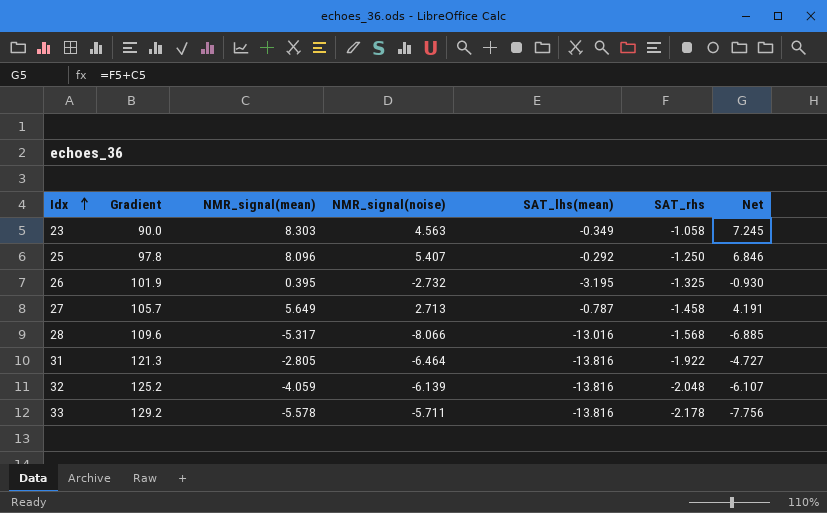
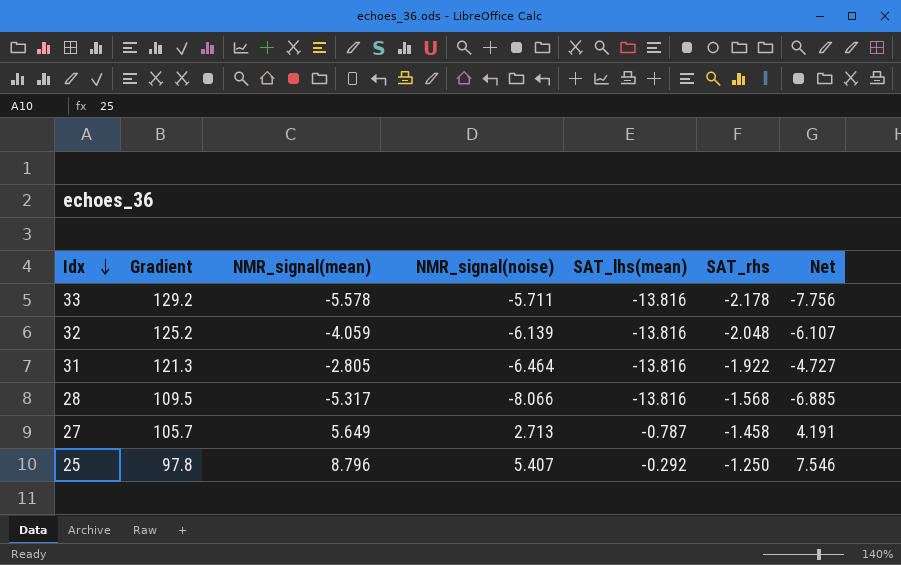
row order: Idx ascending -> Idx descending
row 23: 90.0 | 8.303 | 4.563 | -0.349 | -1.058 | 7.245 -> none
row 26: 101.9 | 0.395 | -2.732 | -3.195 | -1.325 | -0.930 -> none
28 | Gradient: 109.6 -> 109.5
28 | SAT_lhs(mean): -13.016 -> -13.816
25 | NMR_signal(mean): 8.096 -> 8.796
25 | Net: 6.846 -> 7.546

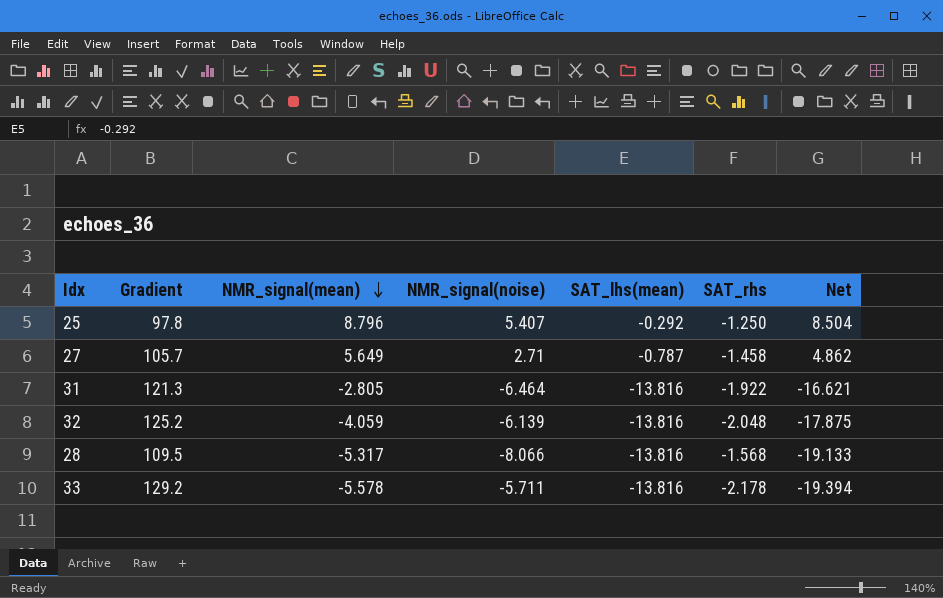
row order: Idx descending -> NMR_signal(mean) descending
column Net | formula: [NMR_signal(mean)] + [SAT_rhs] -> [NMR_signal(mean)] + [SAT_lhs(mean)]
27 | NMR_signal(noise): 2.713 -> 2.71

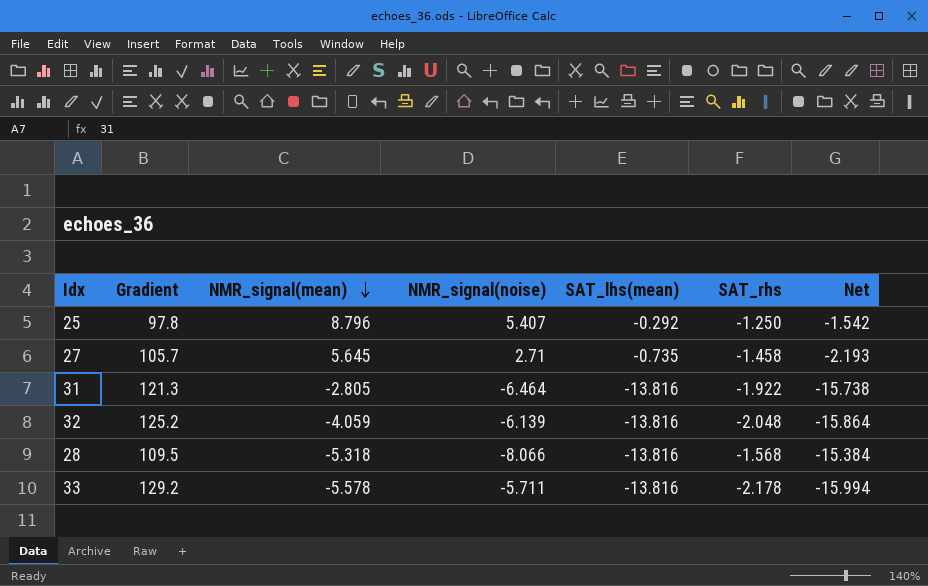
column Net | formula: [NMR_signal(mean)] + [SAT_lhs(mean)] -> [SAT_lhs(mean)] + [SAT_rhs]
27 | NMR_signal(mean): 5.649 -> 5.645
27 | SAT_lhs(mean): -0.787 -> -0.735
28 | NMR_signal(mean): -5.317 -> -5.318

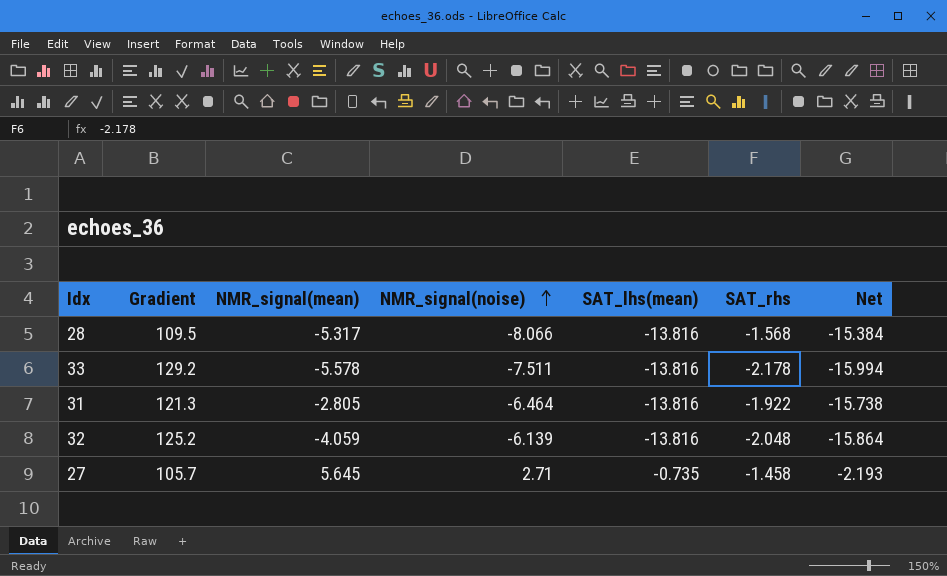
row order: NMR_signal(mean) descending -> NMR_signal(noise) ascending
row 25: 97.8 | 8.796 | 5.407 | -0.292 | -1.250 | -1.542 -> none
28 | NMR_signal(mean): -5.318 -> -5.317
33 | NMR_signal(noise): -5.711 -> -7.511

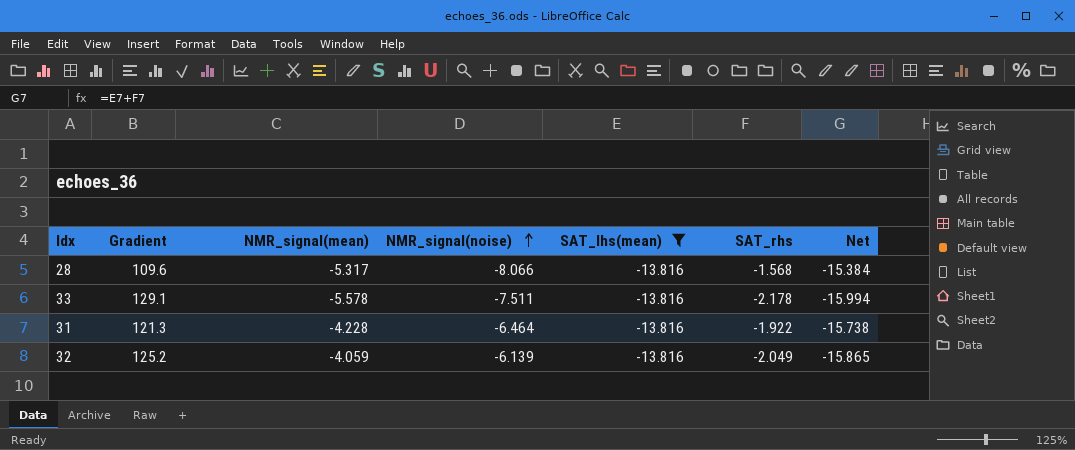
filter: none -> SAT_lhs(mean) = -13.816
28 | Gradient: 109.5 -> 109.6
33 | Gradient: 129.2 -> 129.1
31 | NMR_signal(mean): -2.805 -> -4.228
32 | SAT_rhs: -2.048 -> -2.049
32 | Net: -15.864 -> -15.865

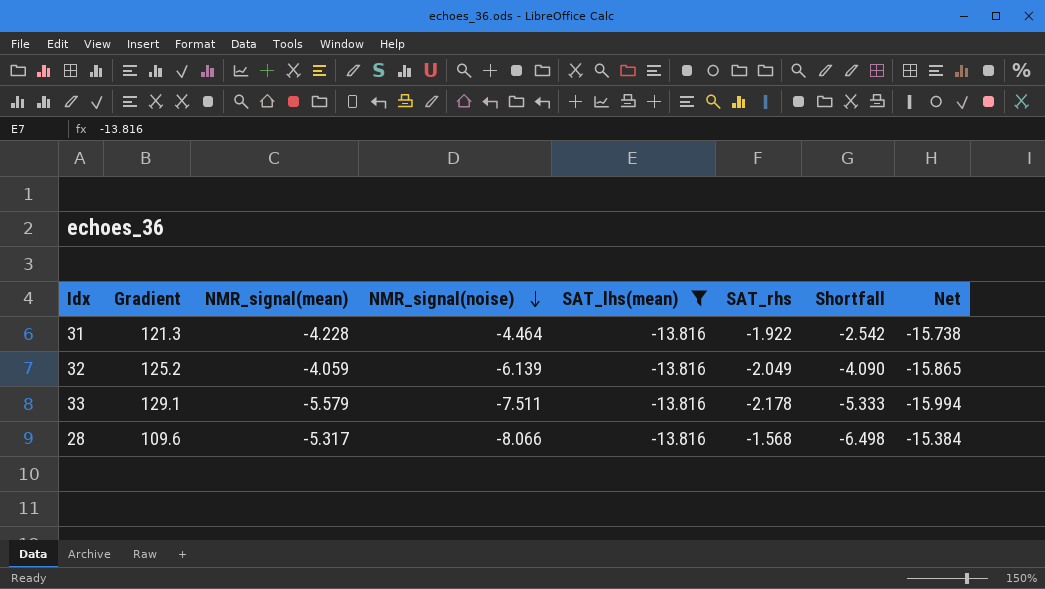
row order: NMR_signal(noise) ascending -> NMR_signal(noise) descending
column Shortfall | formula: none -> [NMR_signal(noise)] - [SAT_rhs]
31 | NMR_signal(noise): -6.464 -> -4.464
33 | NMR_signal(mean): -5.578 -> -5.579

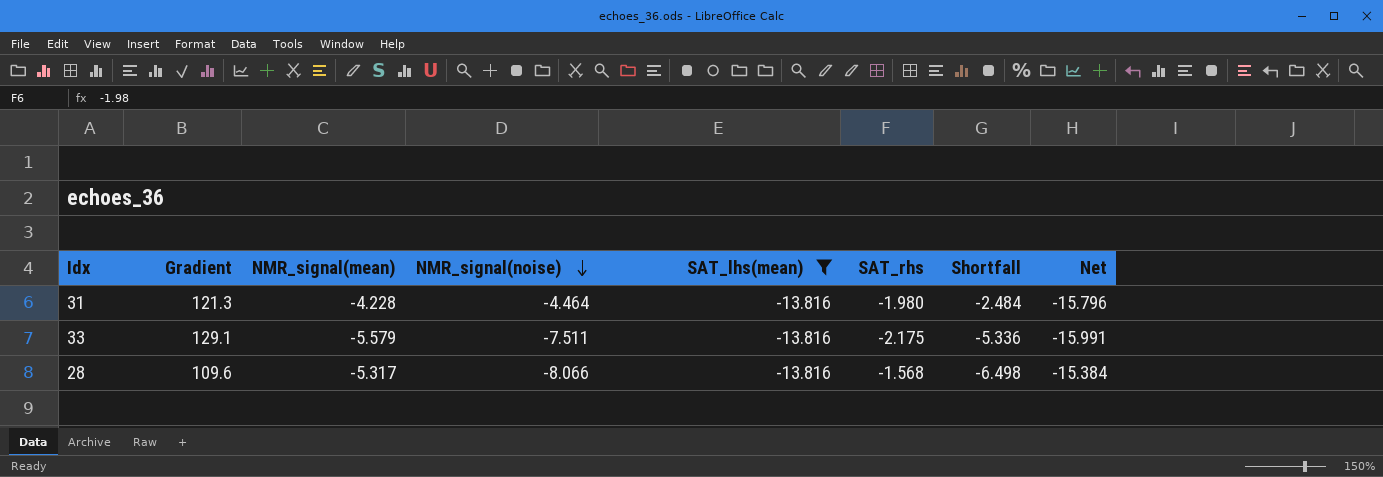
row 32: 125.2 | -4.059 | -6.139 | -13.816 | -2.049 | -4.090 | -15.865 -> none
31 | SAT_rhs: -1.922 -> -1.980
31 | Shortfall: -2.542 -> -2.484
31 | Net: -15.738 -> -15.796
33 | SAT_rhs: -2.178 -> -2.175
33 | Shortfall: -5.333 -> -5.336
33 | Net: -15.994 -> -15.991

